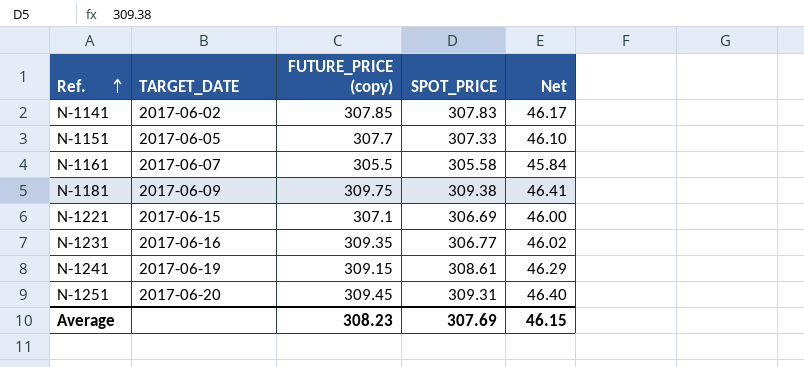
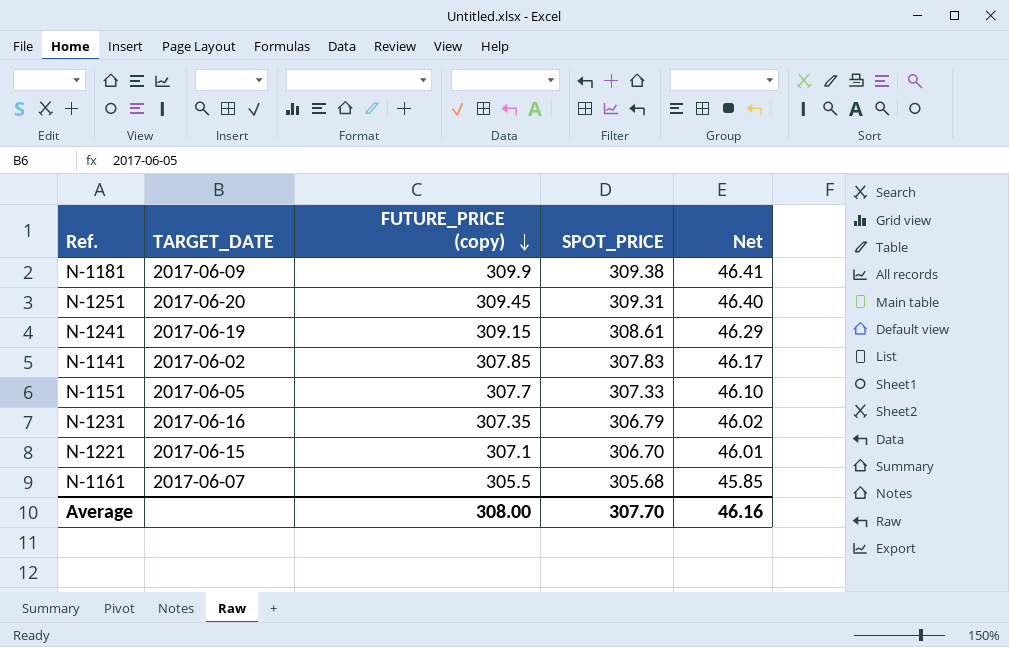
row order: Ref. ascending -> FUTURE_PRICE (copy) descending
N-1181 | FUTURE_PRICE (copy): 309.75 -> 309.9
N-1231 | FUTURE_PRICE (copy): 309.35 -> 307.35
N-1231 | SPOT_PRICE: 306.77 -> 306.79
N-1221 | SPOT_PRICE: 306.69 -> 306.70
N-1221 | Net: 46.00 -> 46.01
N-1161 | SPOT_PRICE: 305.58 -> 305.68
N-1161 | Net: 45.84 -> 45.85
Average | FUTURE_PRICE (copy): 308.23 -> 308.00
Average | SPOT_PRICE: 307.69 -> 307.70
Average | Net: 46.15 -> 46.16

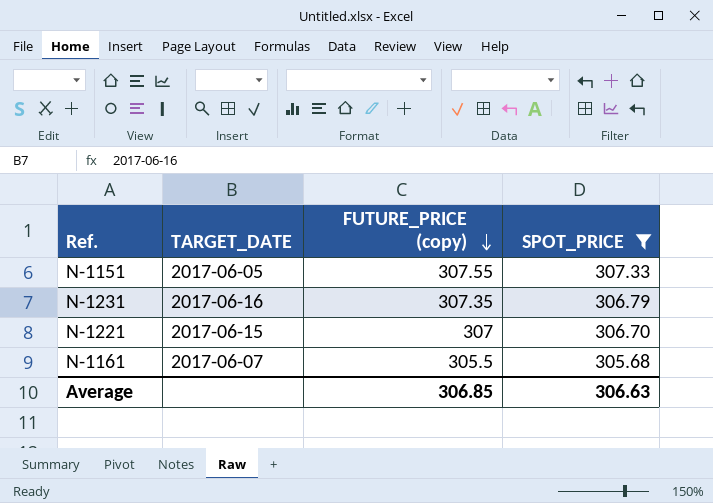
filter: none -> SPOT_PRICE <= 307.33
column Net | formula: [SPOT_PRICE] * 0.15 -> none
N-1151 | FUTURE_PRICE (copy): 307.7 -> 307.55
N-1221 | FUTURE_PRICE (copy): 307.1 -> 307
Average | FUTURE_PRICE (copy): 308.00 -> 306.85
Average | SPOT_PRICE: 307.70 -> 306.63

